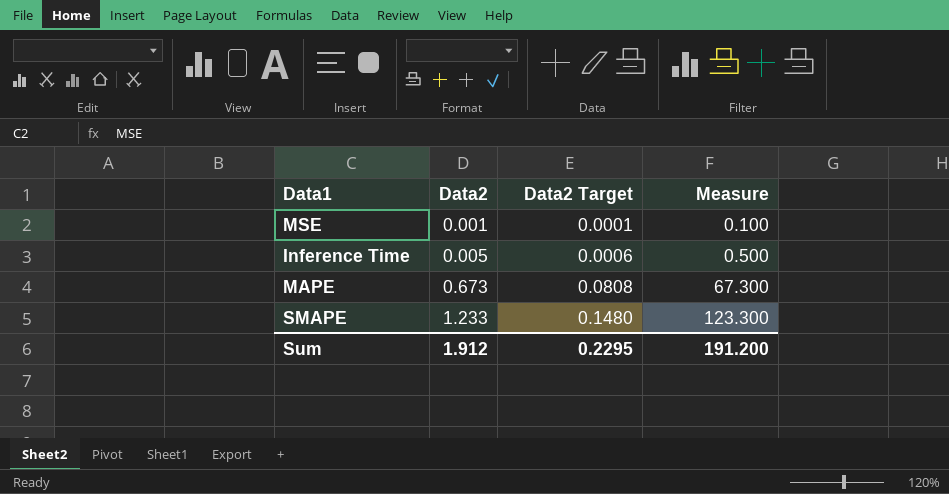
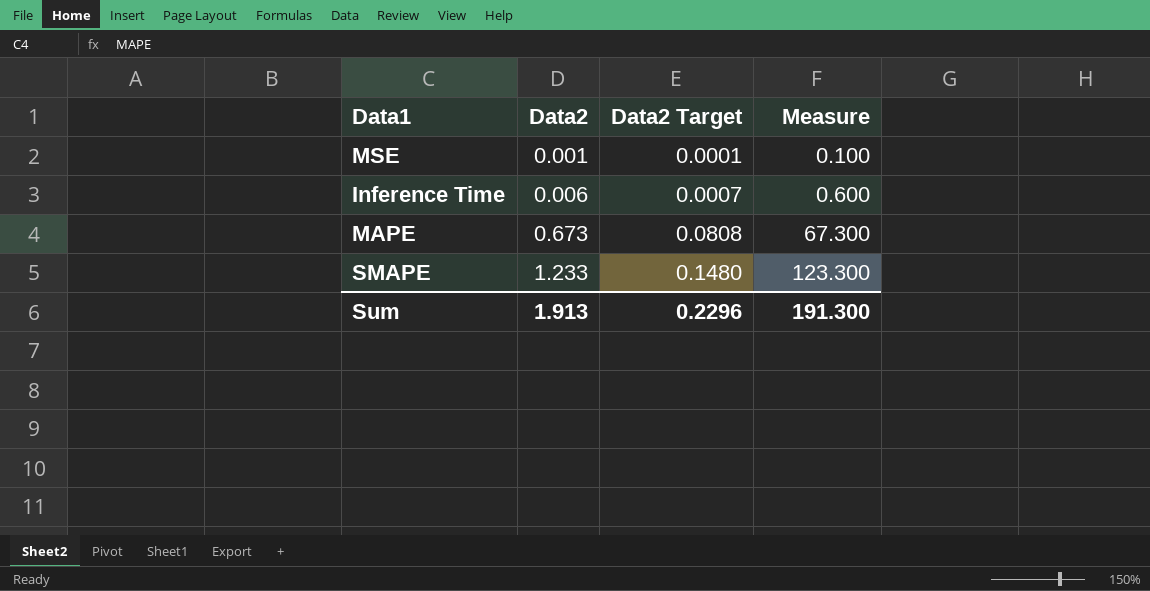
Inference Time | Data2: 0.005 -> 0.006
Inference Time | Data2 Target: 0.0006 -> 0.0007
Inference Time | Measure: 0.500 -> 0.600
Sum | Data2: 1.912 -> 1.913
Sum | Data2 Target: 0.2295 -> 0.2296
Sum | Measure: 191.200 -> 191.300

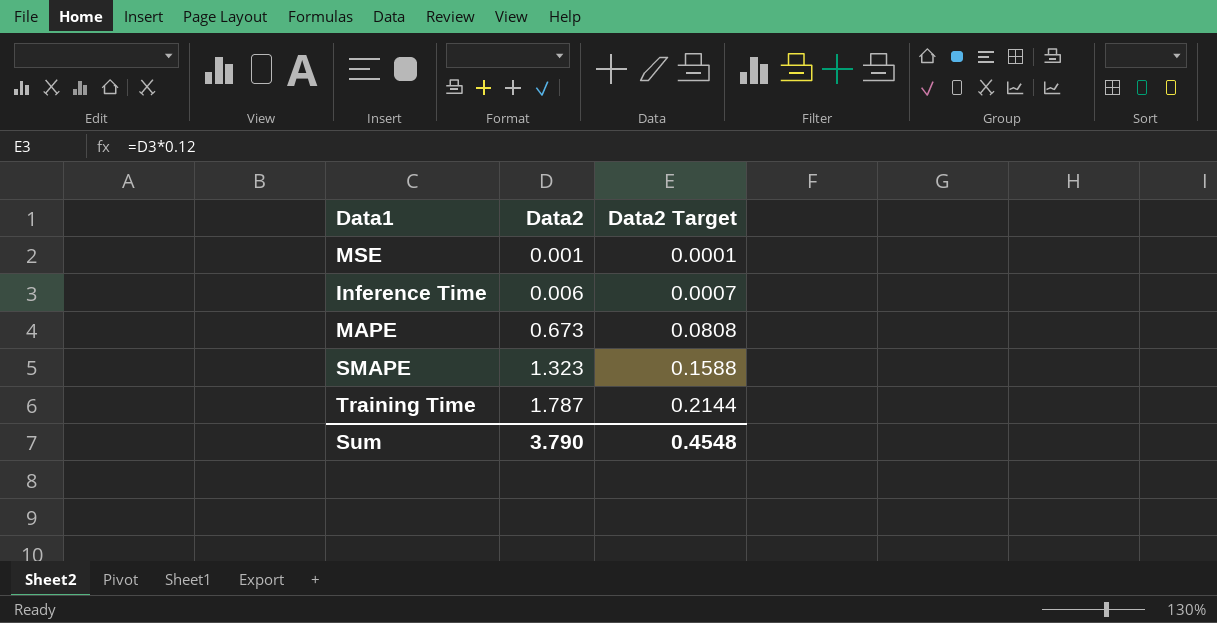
column Measure | formula: [Data2] * 100 -> none
SMAPE | Data2: 1.233 -> 1.323
SMAPE | Data2 Target: 0.1480 -> 0.1588
row Training Time: none -> 1.787 | 0.2144
Sum | Data2: 1.913 -> 3.790
Sum | Data2 Target: 0.2296 -> 0.4548

